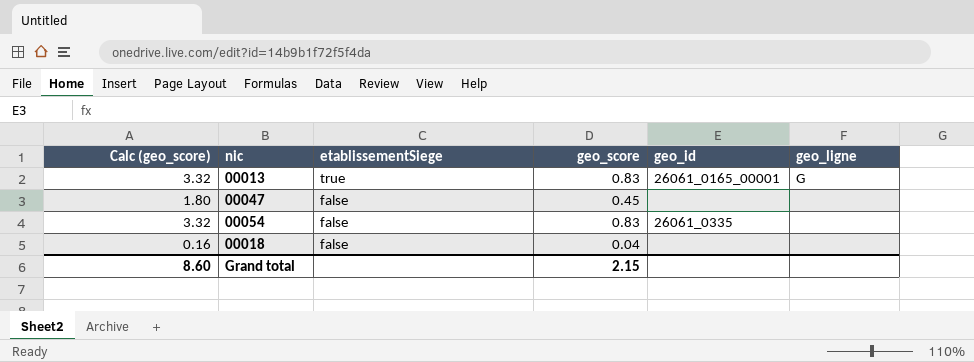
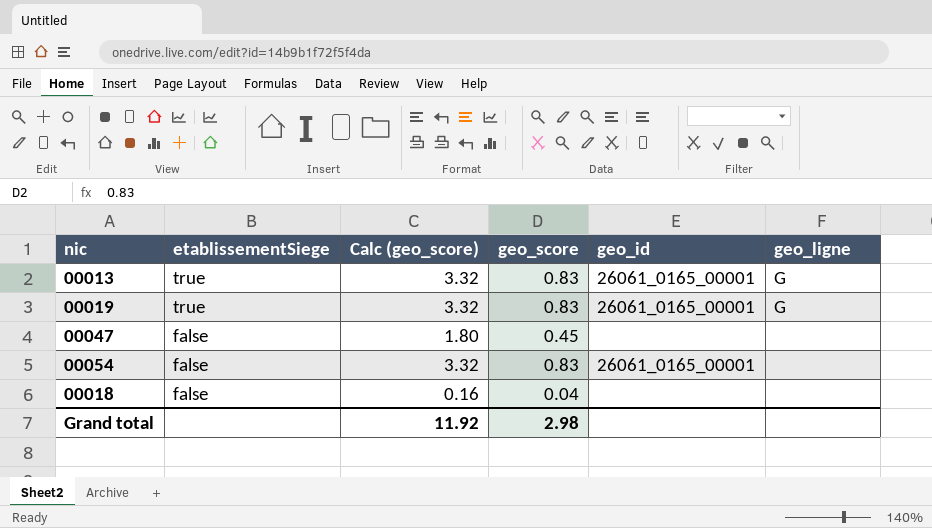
column Calc (geo_score) | position: 1 -> 3
row 00019: none -> true | 3.32 | 0.83 | 26061_0165_00001 | G
00054 | geo_id: 26061_0335 -> 26061_0165_00001
Grand total | Calc (geo_score): 8.60 -> 11.92
Grand total | geo_score: 2.15 -> 2.98

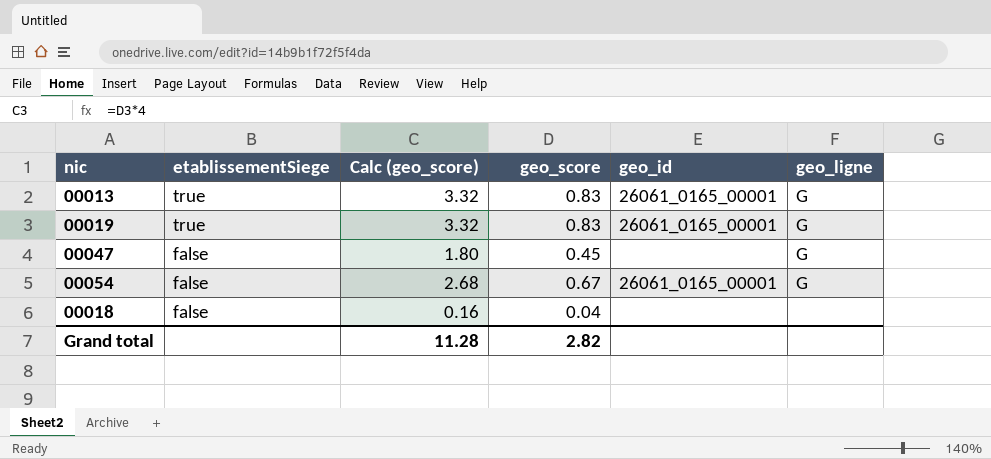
00047 | geo_ligne: none -> G
00054 | Calc (geo_score): 3.32 -> 2.68
00054 | geo_score: 0.83 -> 0.67
00054 | geo_ligne: none -> G
Grand total | Calc (geo_score): 11.92 -> 11.28
Grand total | geo_score: 2.98 -> 2.82

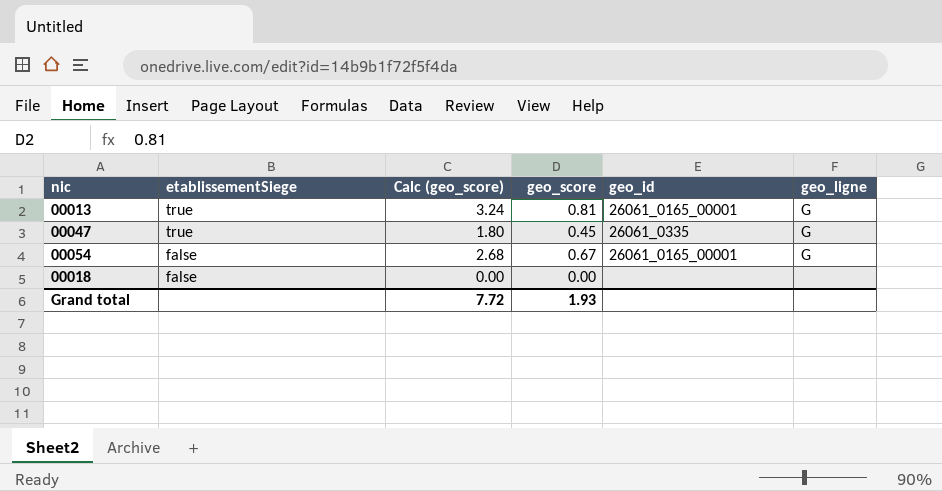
row 00019: true | 3.32 | 0.83 | 26061_0165_00001 | G -> none
00013 | Calc (geo_score): 3.32 -> 3.24
00013 | geo_score: 0.83 -> 0.81
00047 | etablissementSiege: false -> true
00047 | geo_id: none -> 26061_0335
00018 | Calc (geo_score): 0.16 -> 0.00
00018 | geo_score: 0.04 -> 0.00
Grand total | Calc (geo_score): 11.28 -> 7.72
Grand total | geo_score: 2.82 -> 1.93

